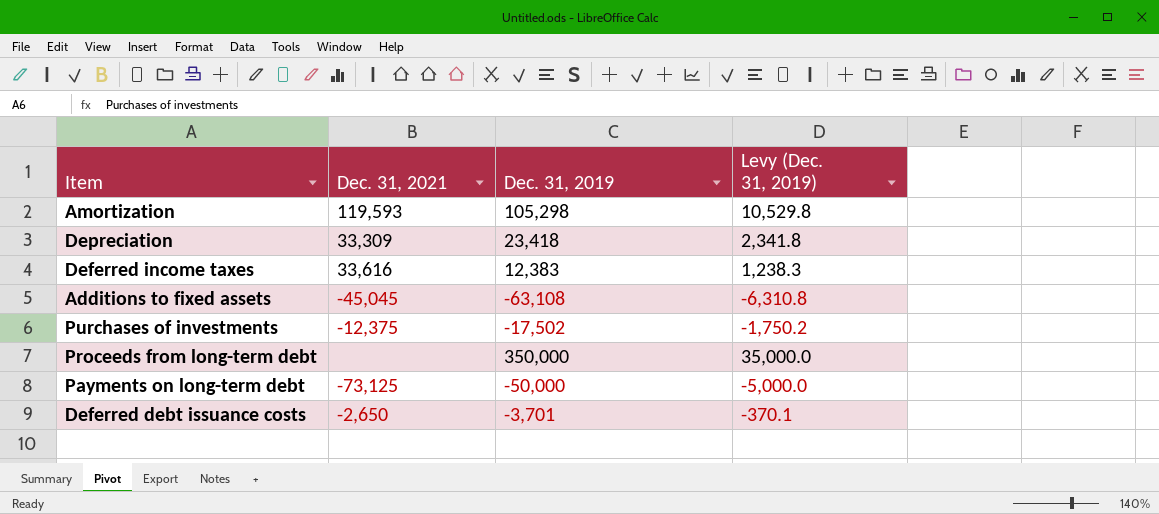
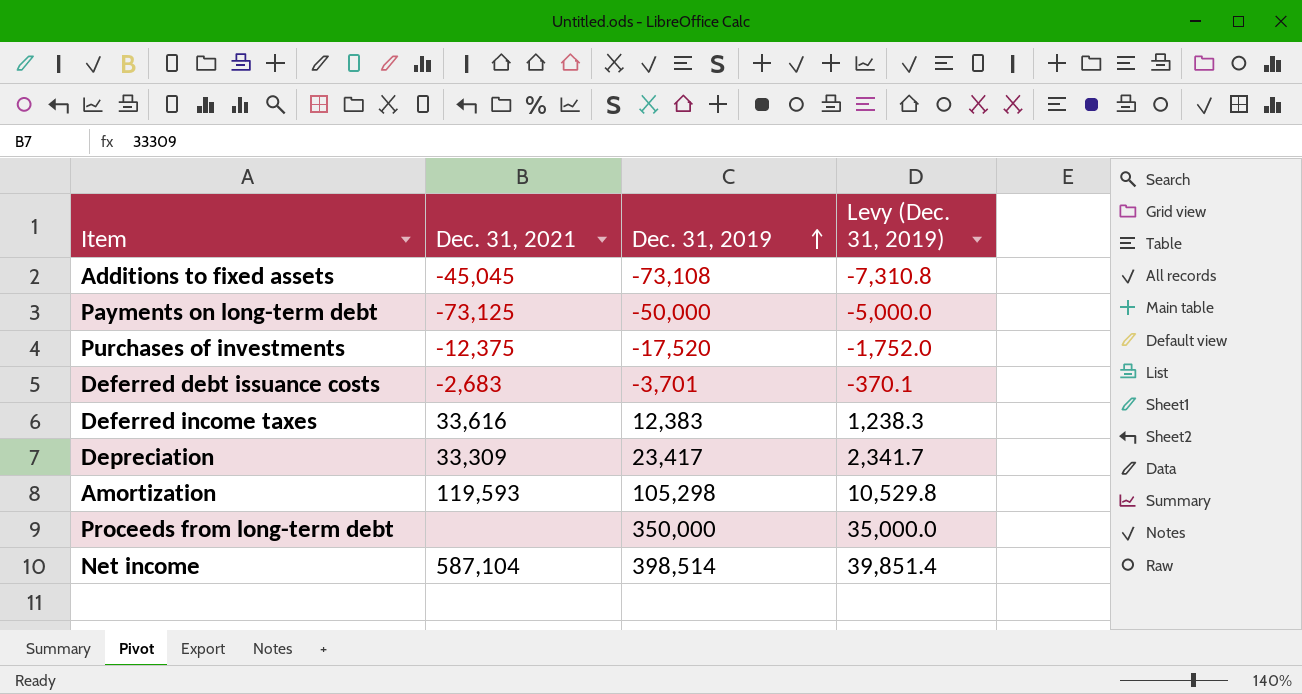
row order: none -> Dec. 31, 2019 ascending
Additions to fixed assets | Dec. 31, 2019: -63,108 -> -73,108
Additions to fixed assets | Levy (Dec. 31, 2019): -6,310.8 -> -7,310.8
Purchases of investments | Dec. 31, 2019: -17,502 -> -17,520
Purchases of investments | Levy (Dec. 31, 2019): -1,750.2 -> -1,752.0
Deferred debt issuance costs | Dec. 31, 2021: -2,650 -> -2,683
Depreciation | Dec. 31, 2019: 23,418 -> 23,417
Depreciation | Levy (Dec. 31, 2019): 2,341.8 -> 2,341.7
row Net income: none -> 587,104 | 398,514 | 39,851.4

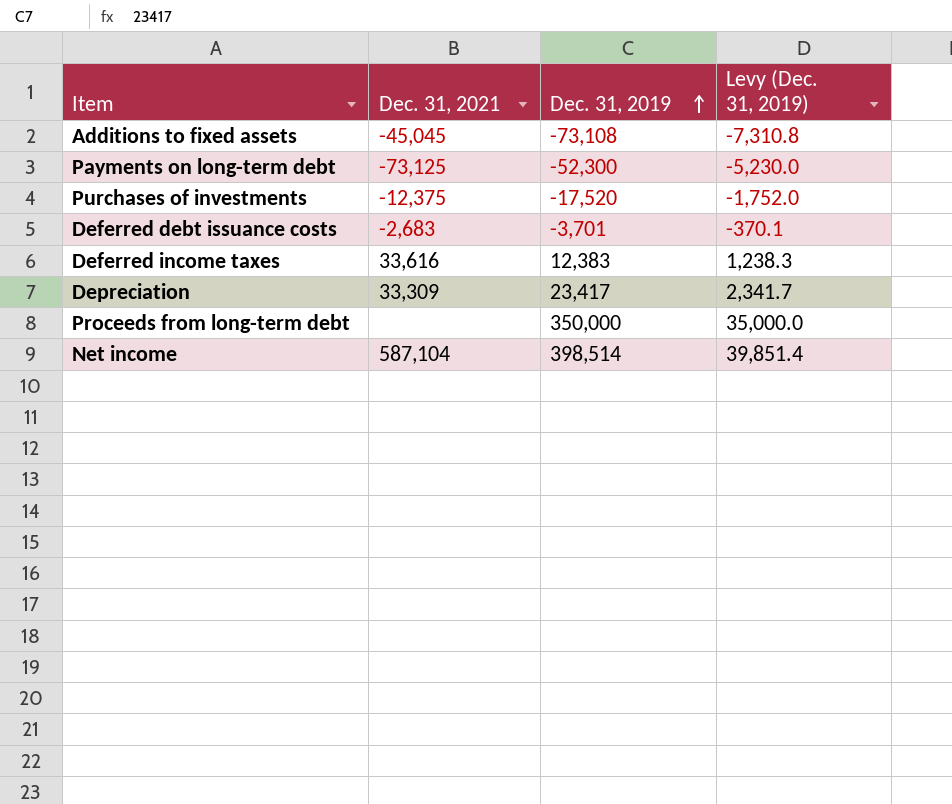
row Amortization: 119,593 | 105,298 | 10,529.8 -> none
Payments on long-term debt | Dec. 31, 2019: -50,000 -> -52,300
Payments on long-term debt | Levy (Dec. 31, 2019): -5,000.0 -> -5,230.0

